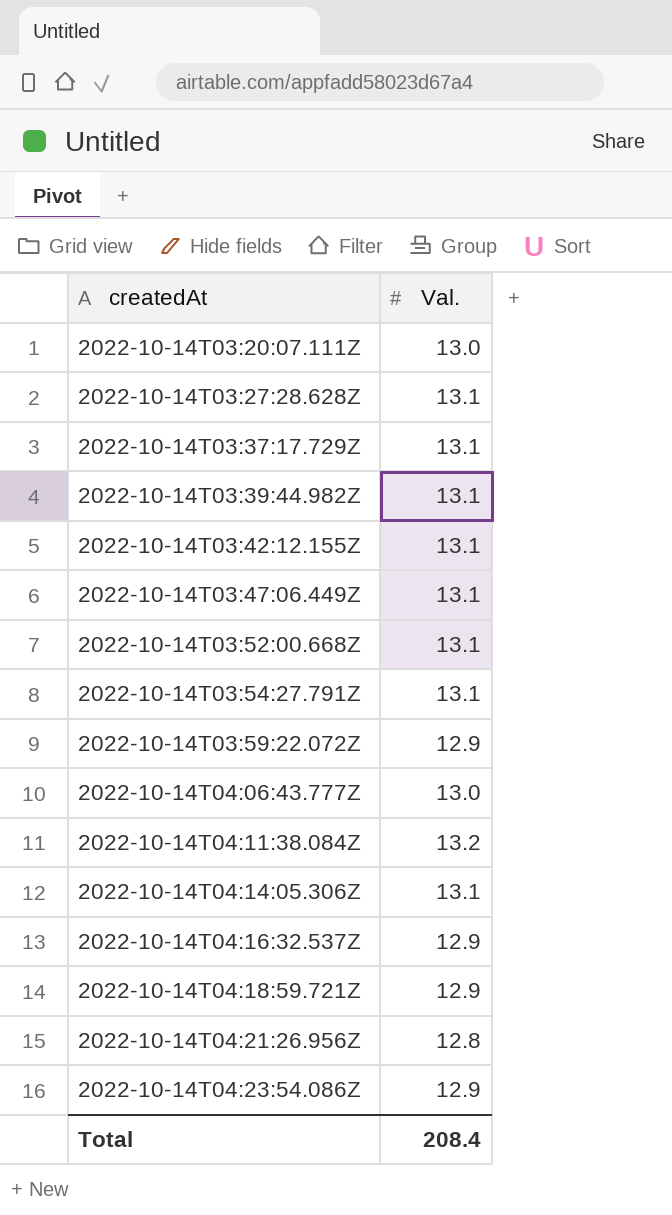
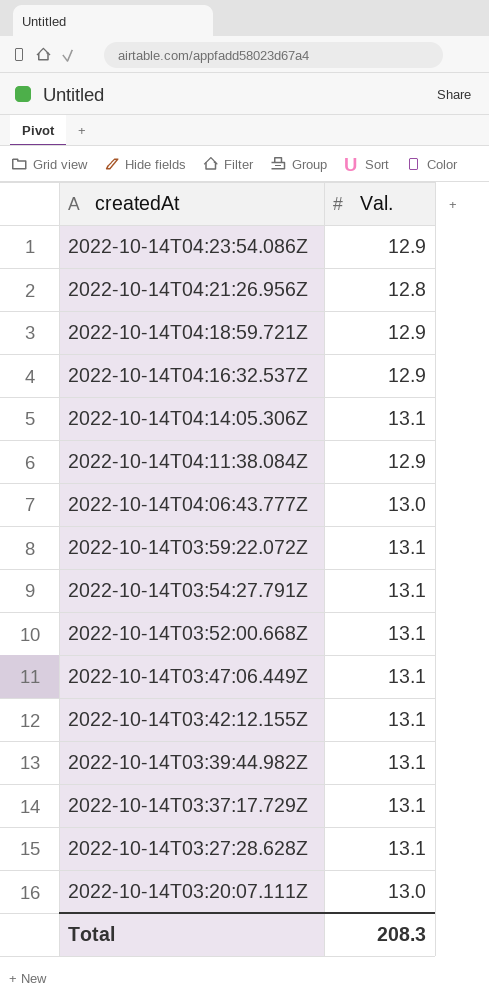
row order: createdAt ascending -> createdAt descending
2022-10-14T04:11:38.084Z | Val.: 13.2 -> 12.9
2022-10-14T03:59:22.072Z | Val.: 12.9 -> 13.1
Total | Val.: 208.4 -> 208.3

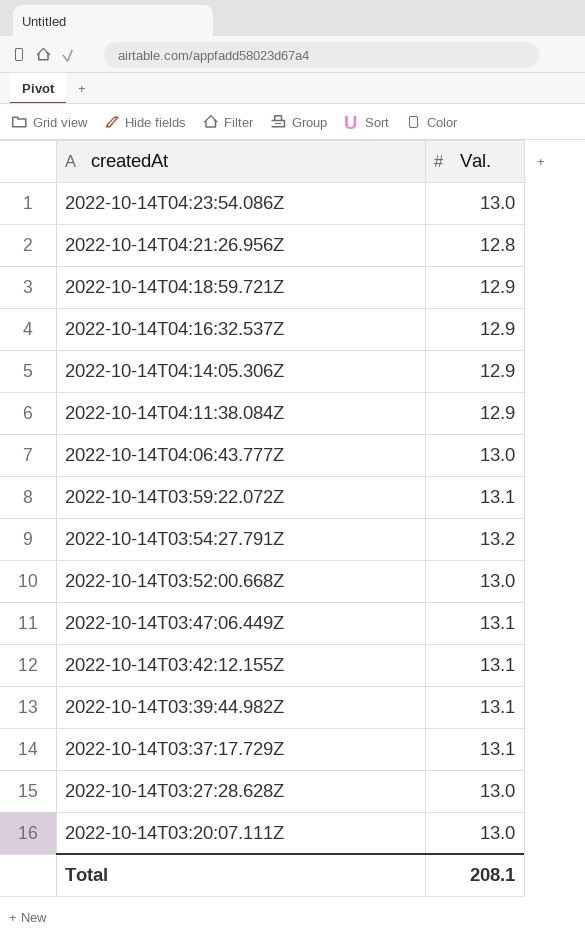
2022-10-14T04:23:54.086Z | Val.: 12.9 -> 13.0
2022-10-14T04:14:05.306Z | Val.: 13.1 -> 12.9
2022-10-14T03:54:27.791Z | Val.: 13.1 -> 13.2
2022-10-14T03:52:00.668Z | Val.: 13.1 -> 13.0
2022-10-14T03:27:28.628Z | Val.: 13.1 -> 13.0
Total | Val.: 208.3 -> 208.1

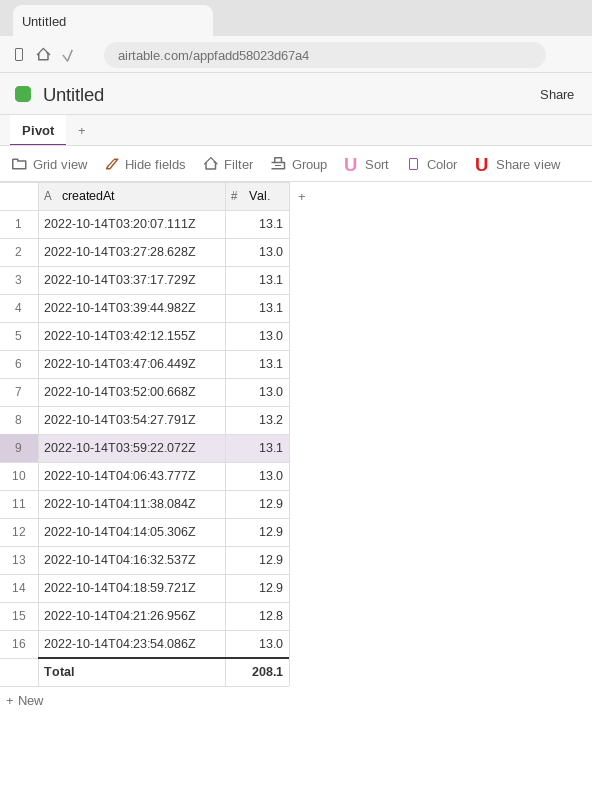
row order: createdAt descending -> createdAt ascending
2022-10-14T03:20:07.111Z | Val.: 13.0 -> 13.1
2022-10-14T03:42:12.155Z | Val.: 13.1 -> 13.0

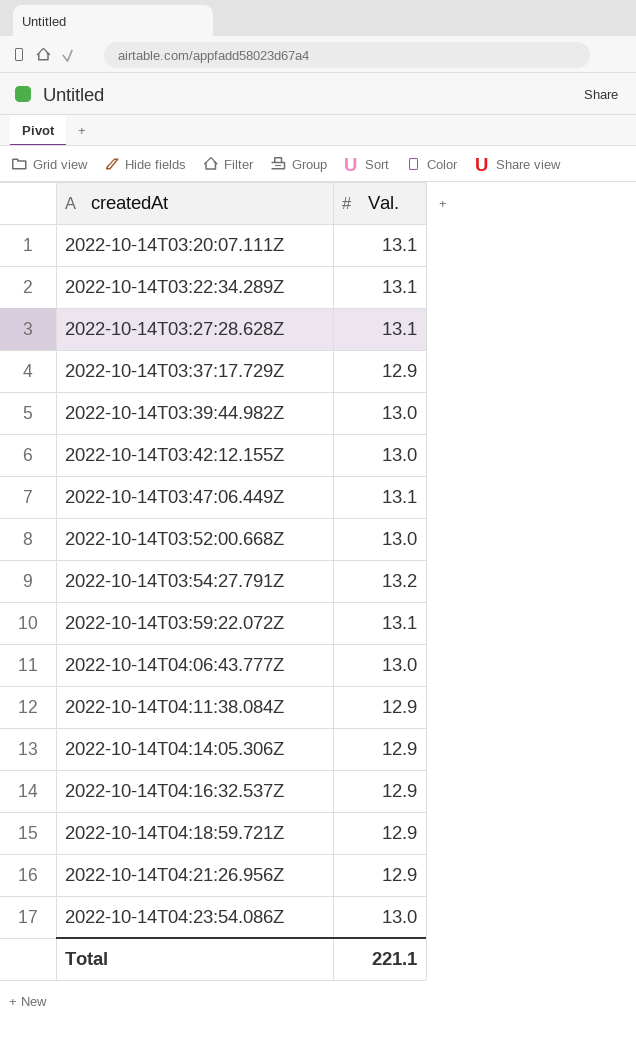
row 2022-10-14T03:22:34.289Z: none -> 13.1
2022-10-14T03:27:28.628Z | Val.: 13.0 -> 13.1
2022-10-14T03:37:17.729Z | Val.: 13.1 -> 12.9
2022-10-14T03:39:44.982Z | Val.: 13.1 -> 13.0
2022-10-14T04:21:26.956Z | Val.: 12.8 -> 12.9
Total | Val.: 208.1 -> 221.1

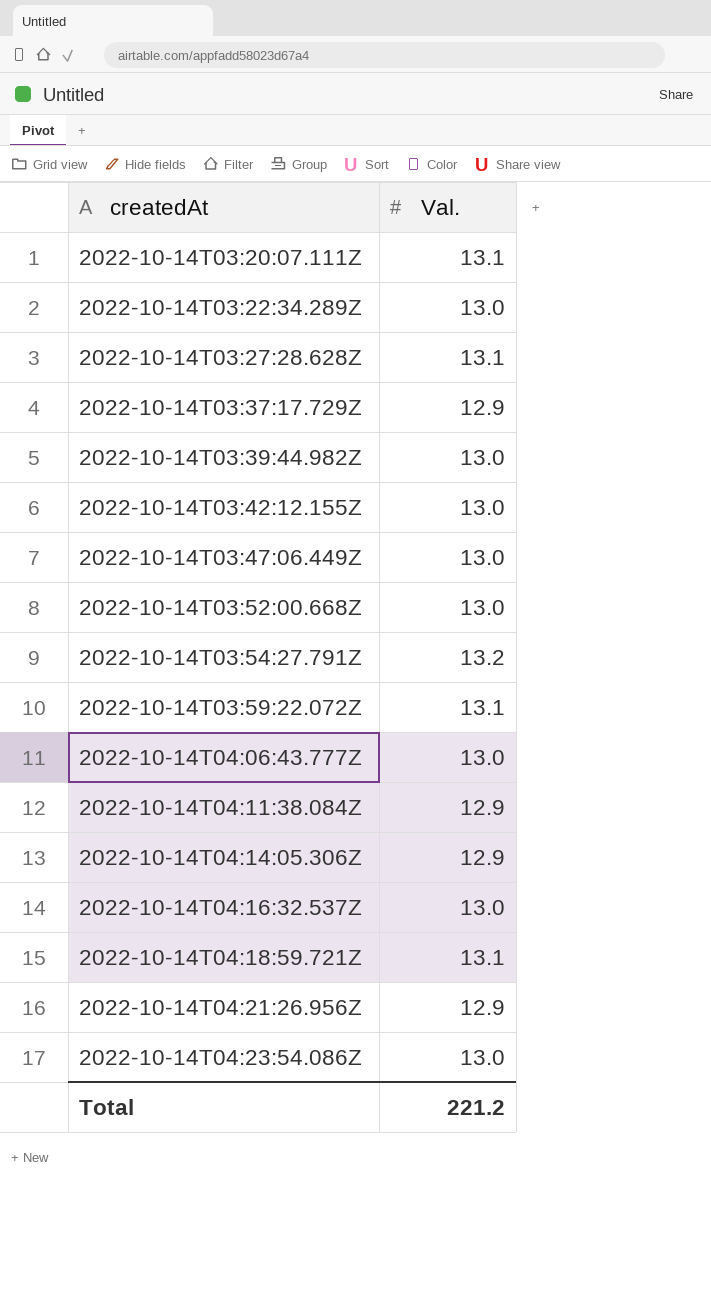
2022-10-14T03:22:34.289Z | Val.: 13.1 -> 13.0
2022-10-14T03:47:06.449Z | Val.: 13.1 -> 13.0
2022-10-14T04:16:32.537Z | Val.: 12.9 -> 13.0
2022-10-14T04:18:59.721Z | Val.: 12.9 -> 13.1
Total | Val.: 221.1 -> 221.2

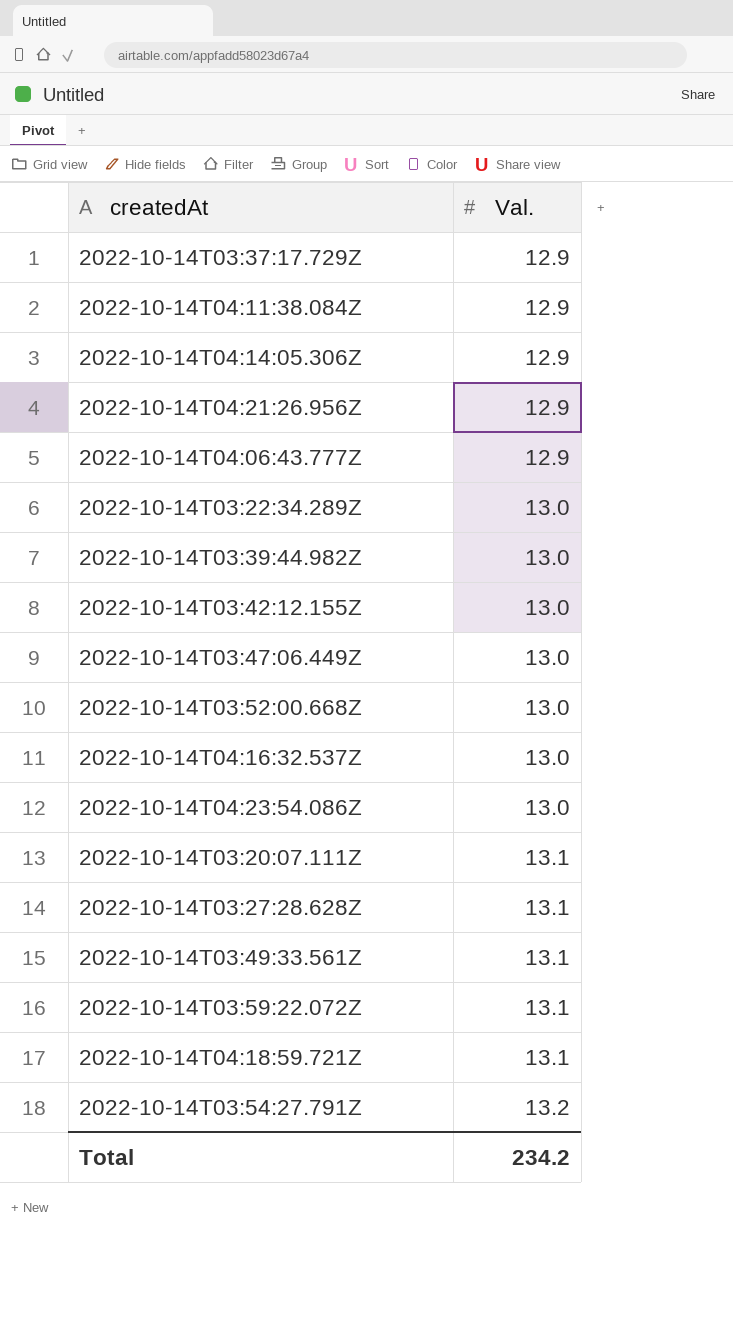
row order: createdAt ascending -> Val. ascending
2022-10-14T04:06:43.777Z | Val.: 13.0 -> 12.9
row 2022-10-14T03:49:33.561Z: none -> 13.1
Total | Val.: 221.2 -> 234.2

